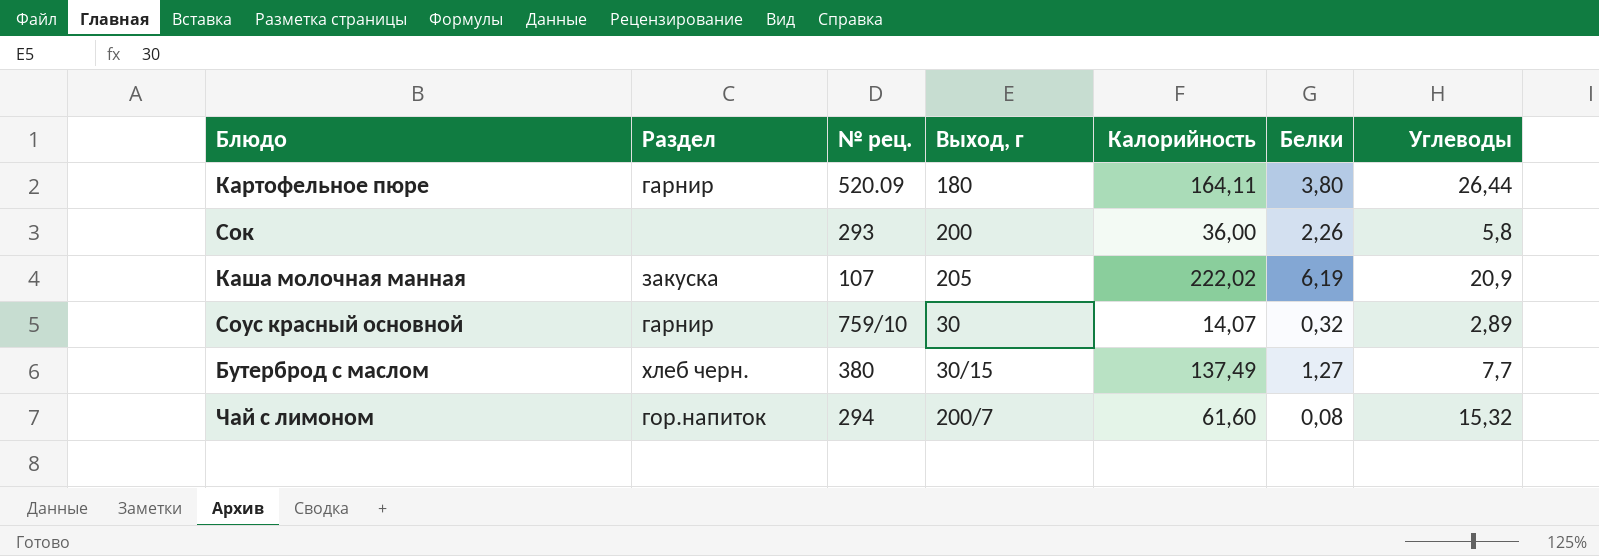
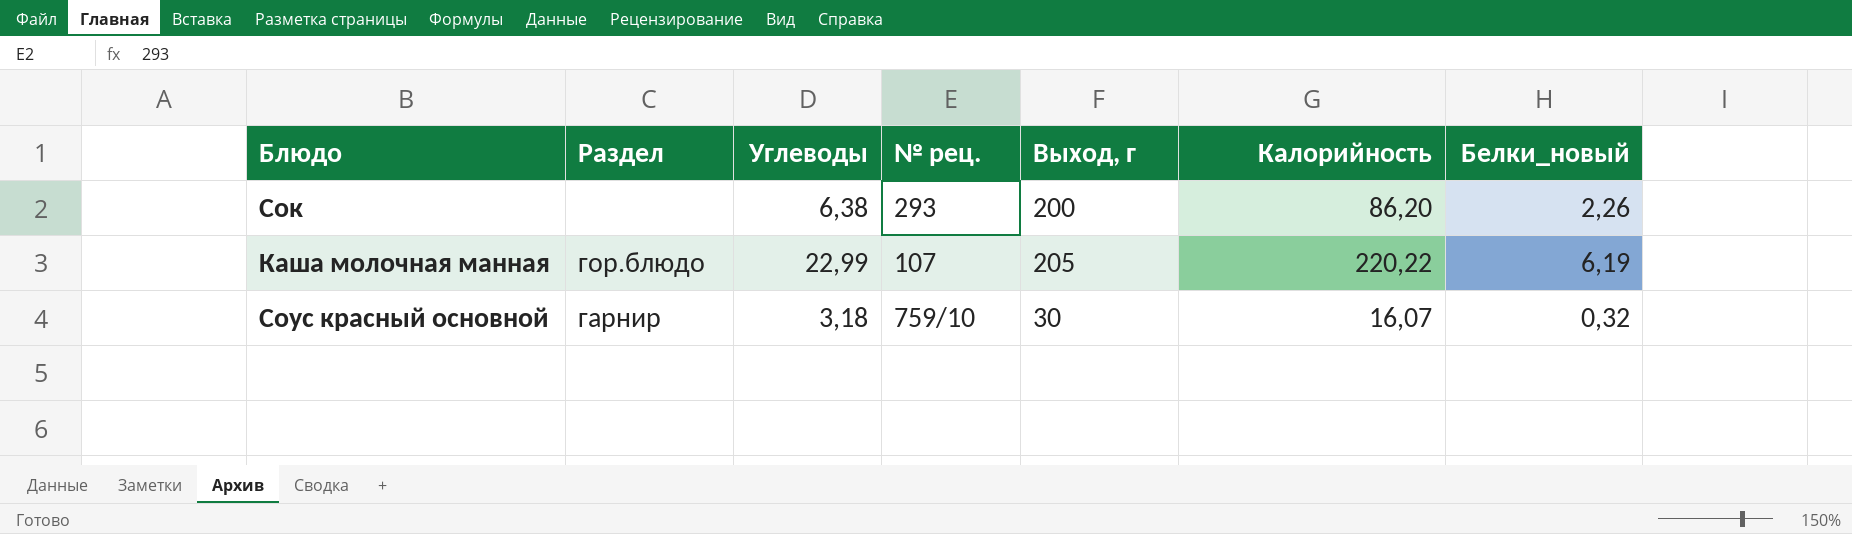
column Углеводы | position: 7 -> 3
column name: Белки -> Белки_новый
row Картофельное пюре: гарнир | 520.09 | 180 | 164,11 | 3,80 | 26,44 -> none
row Бутерброд с маслом: хлеб черн. | 380 | 30/15 | 137,49 | 1,27 | 7,7 -> none
row Чай с лимоном: гор.напиток | 294 | 200/7 | 61,60 | 0,08 | 15,32 -> none
Сок | Углеводы: 5,8 -> 6,38
Сок | Калорийность: 36,00 -> 86,20
Каша молочная манная | Раздел: закуска -> гор.блюдо
Каша молочная манная | Углеводы: 20,9 -> 22,99
Каша молочная манная | Калорийность: 222,02 -> 220,22
Соус красный основной | Углеводы: 2,89 -> 3,18
Соус красный основной | Калорийность: 14,07 -> 16,07

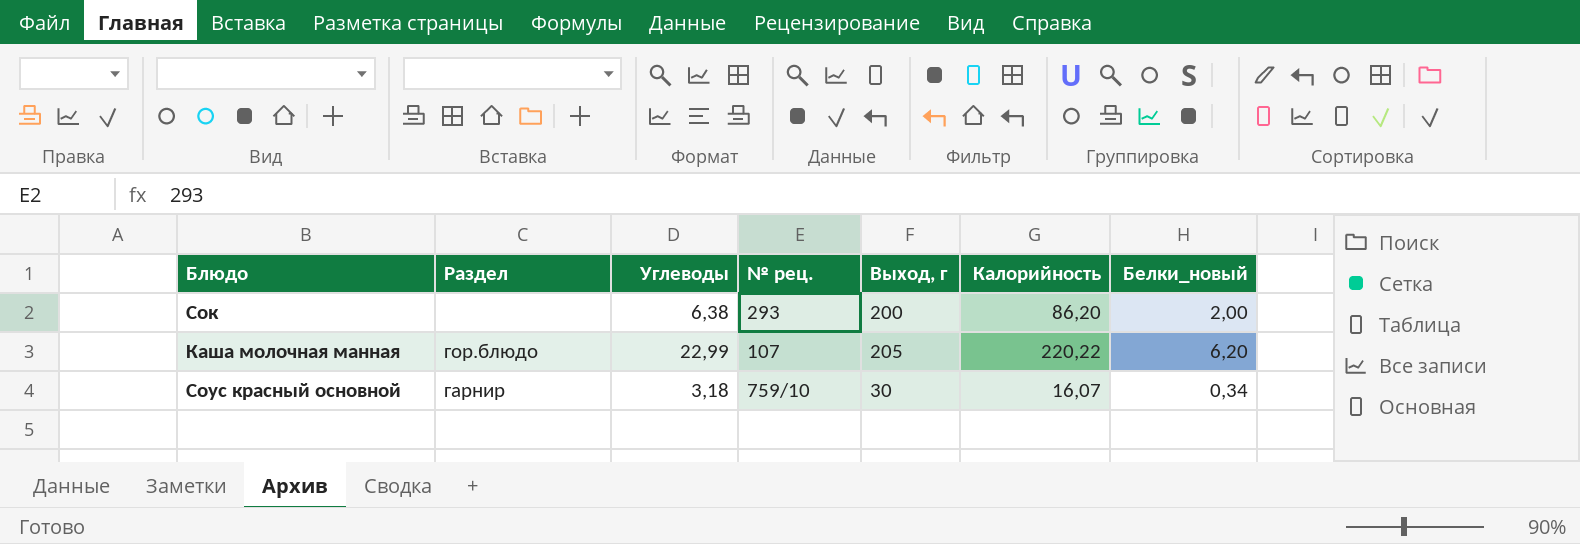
Сок | Белки_новый: 2,26 -> 2,00
Каша молочная манная | Белки_новый: 6,19 -> 6,20
Соус красный основной | Белки_новый: 0,32 -> 0,34

